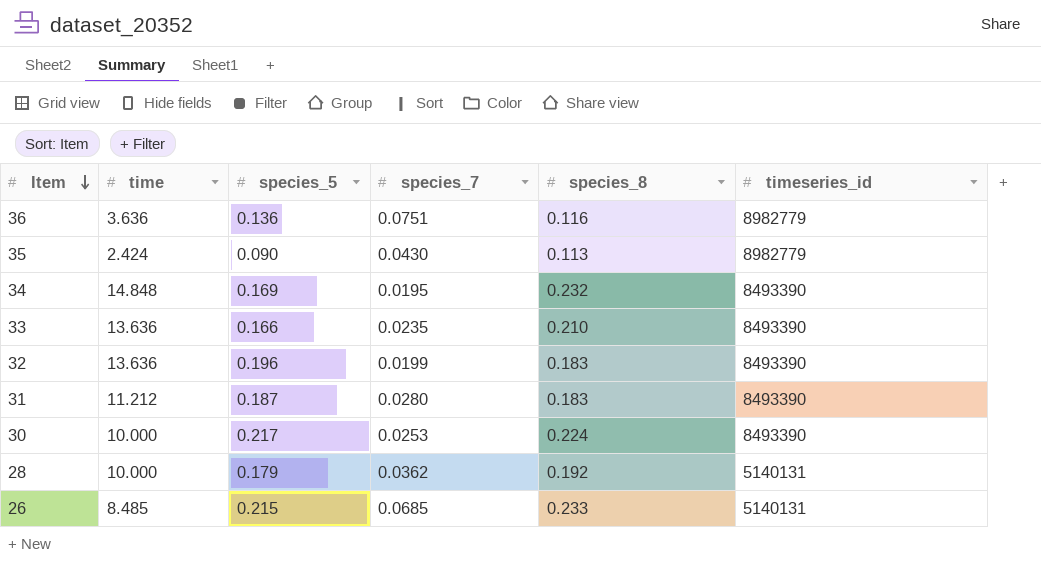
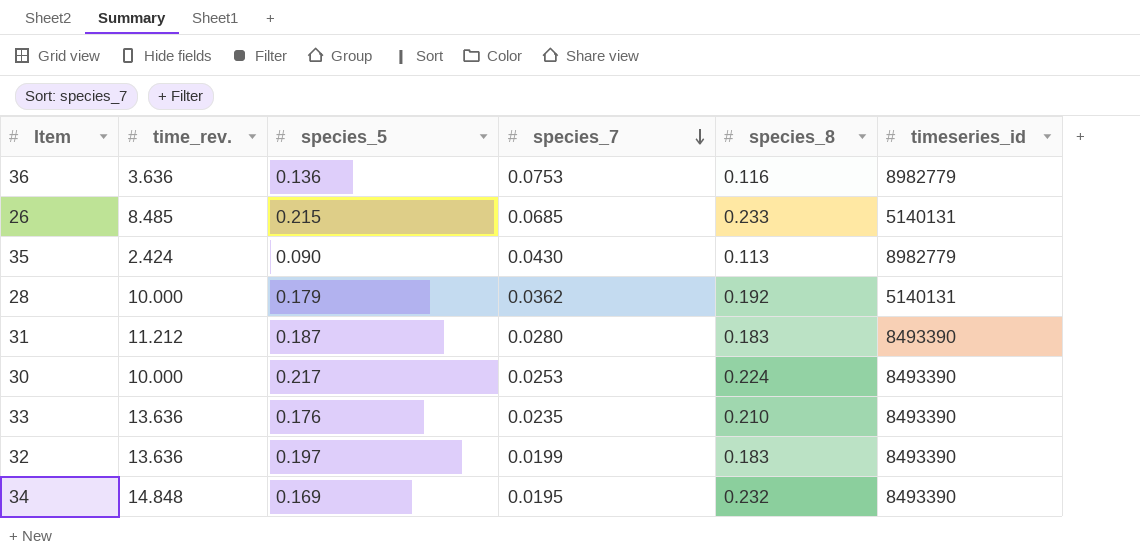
row order: Item descending -> species_7 descending
column name: time -> time_rev.
36 | species_7: 0.0751 -> 0.0753
33 | species_5: 0.166 -> 0.176
32 | species_5: 0.196 -> 0.197

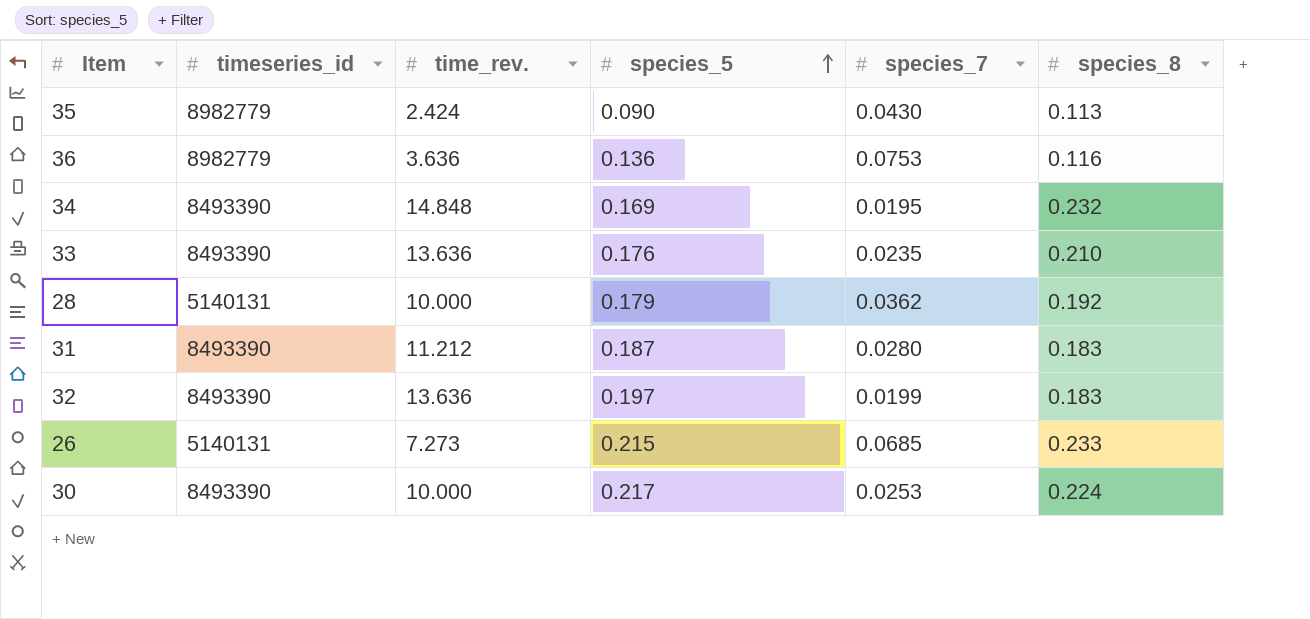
row order: species_7 descending -> species_5 ascending
column timeseries_id | position: 6 -> 2
26 | time_rev.: 8.485 -> 7.273

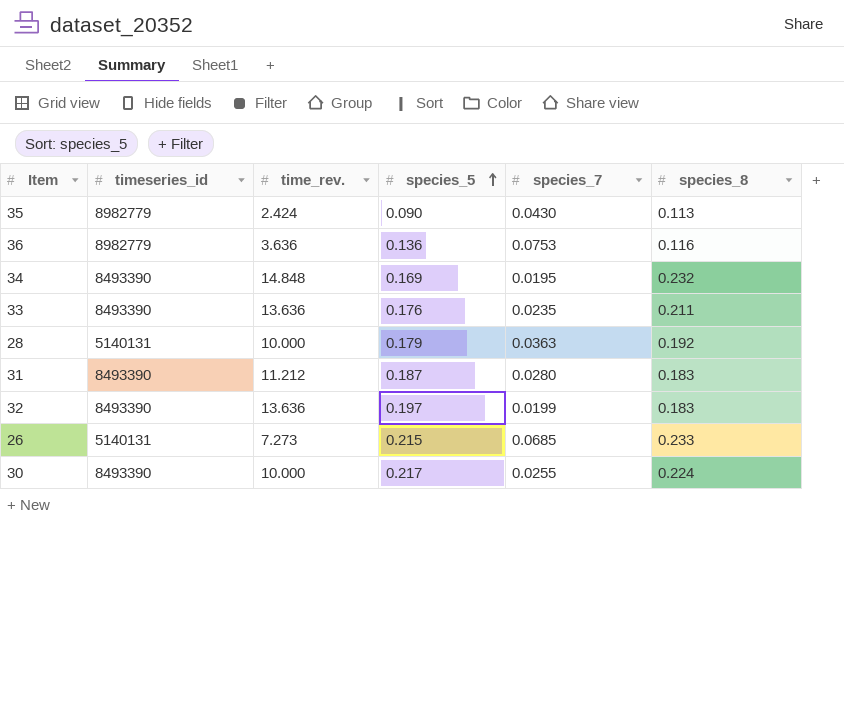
33 | species_8: 0.210 -> 0.211
28 | species_7: 0.0362 -> 0.0363
30 | species_7: 0.0253 -> 0.0255

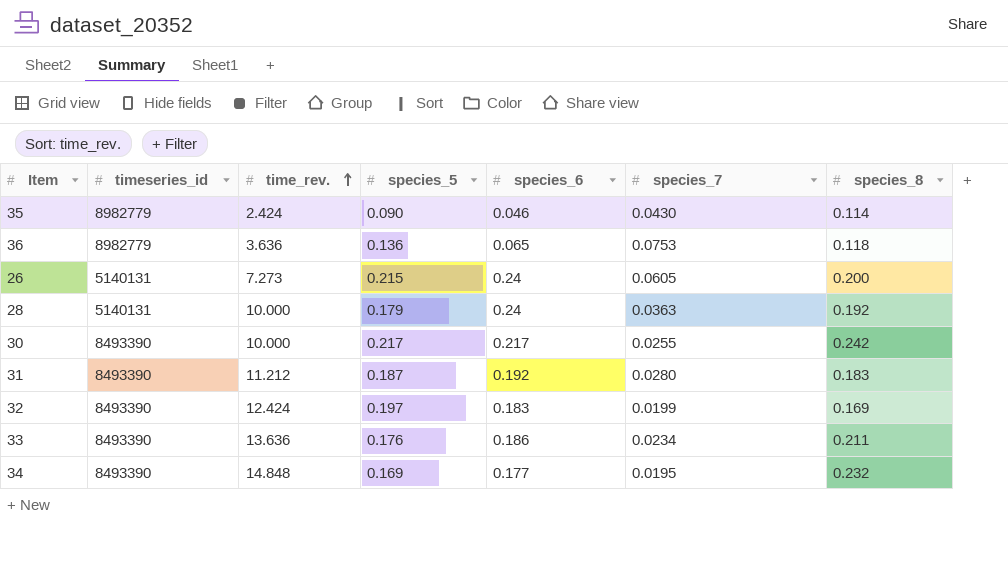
row order: species_5 ascending -> time_rev. ascending
column species_6 | position: none -> 5
35 | species_8: 0.113 -> 0.114
36 | species_8: 0.116 -> 0.118
26 | species_7: 0.0685 -> 0.0605
26 | species_8: 0.233 -> 0.200
30 | species_8: 0.224 -> 0.242
32 | time_rev.: 13.636 -> 12.424
32 | species_8: 0.183 -> 0.169
33 | species_7: 0.0235 -> 0.0234

